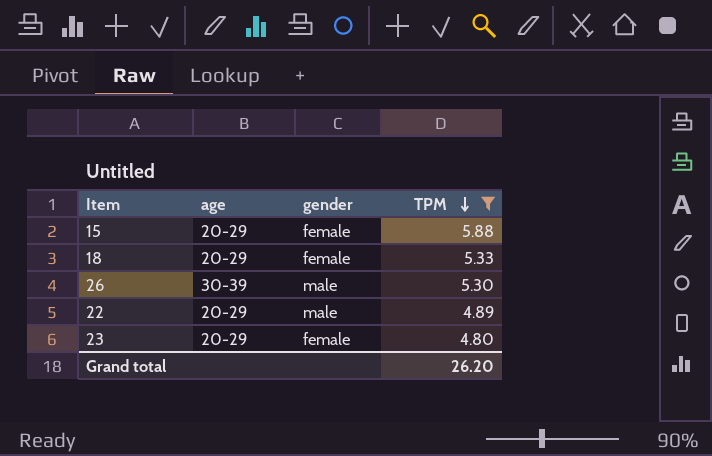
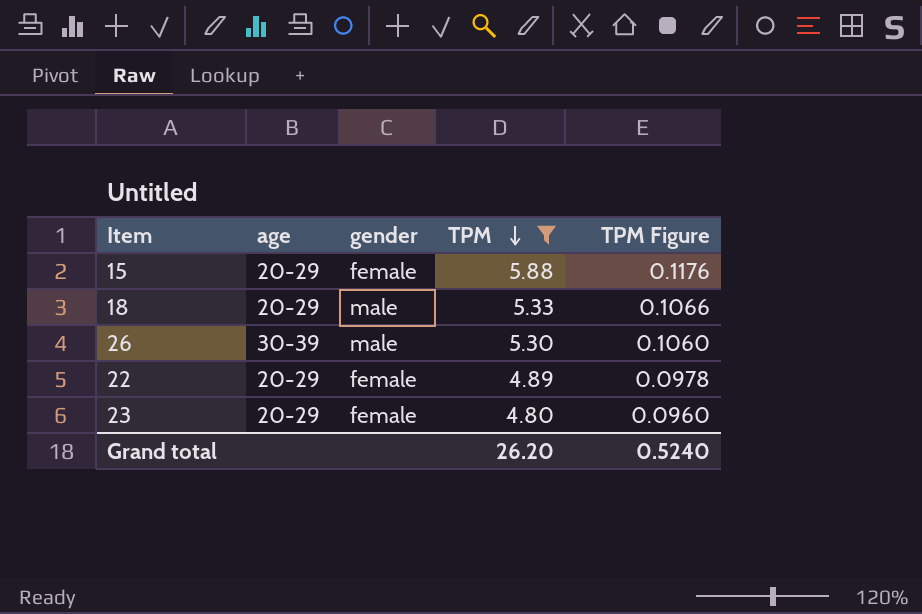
column TPM Figure | formula: none -> [TPM] * 0.02
18 | gender: female -> male
22 | gender: male -> female

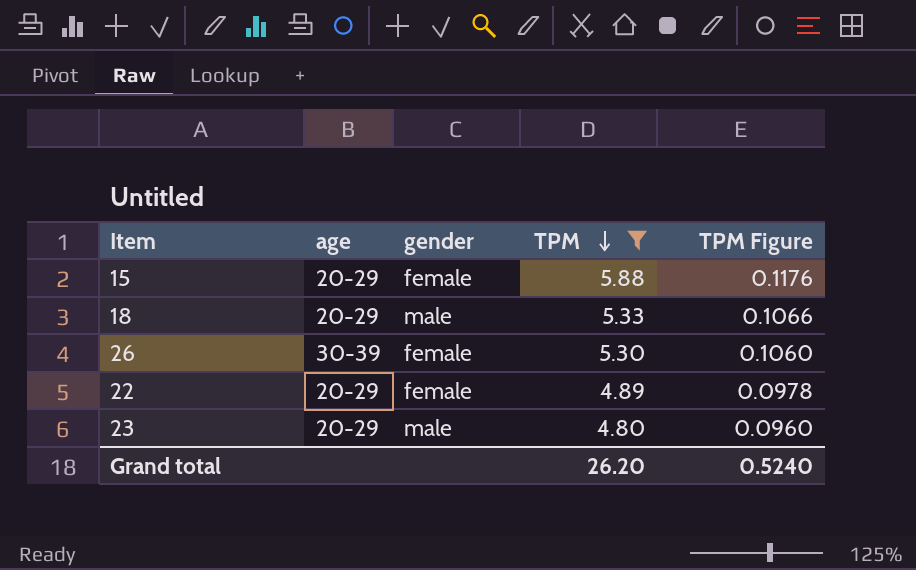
26 | gender: male -> female
23 | gender: female -> male

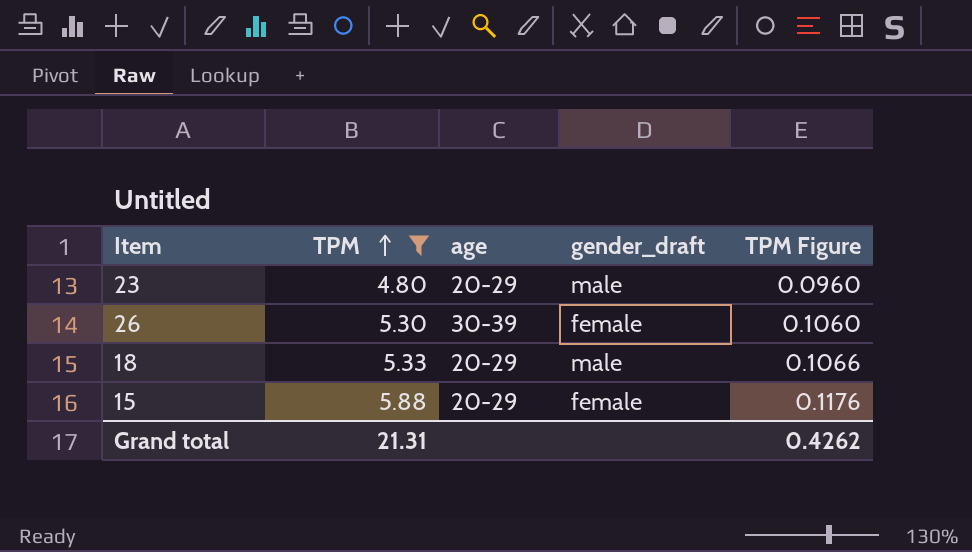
row order: TPM descending -> TPM ascending
column TPM | position: 4 -> 2
column name: gender -> gender_draft
row 22: 20-29 | female | 4.89 | 0.0978 -> none
Grand total | TPM: 26.20 -> 21.31
Grand total | TPM Figure: 0.5240 -> 0.4262

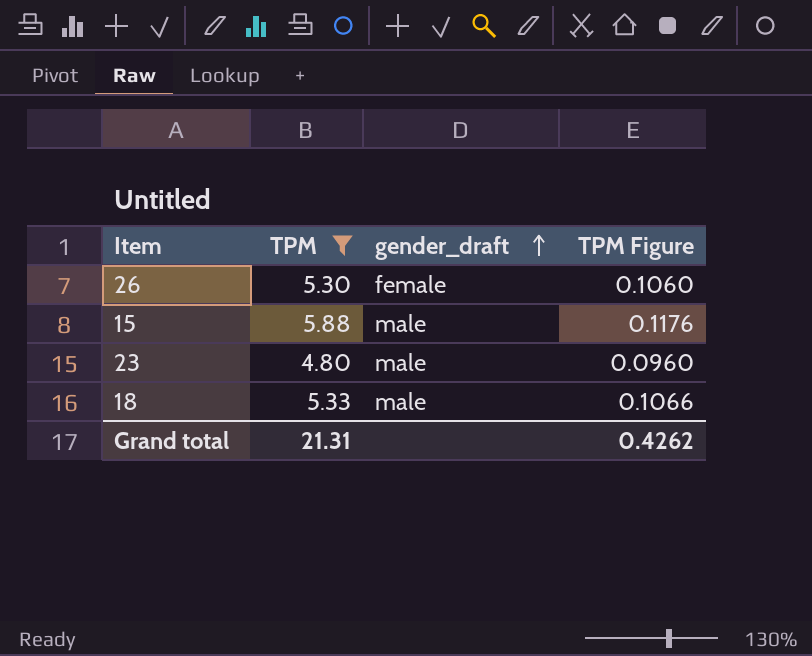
row order: TPM ascending -> gender_draft ascending
column age | position: 3 -> none
15 | gender_draft: female -> male

